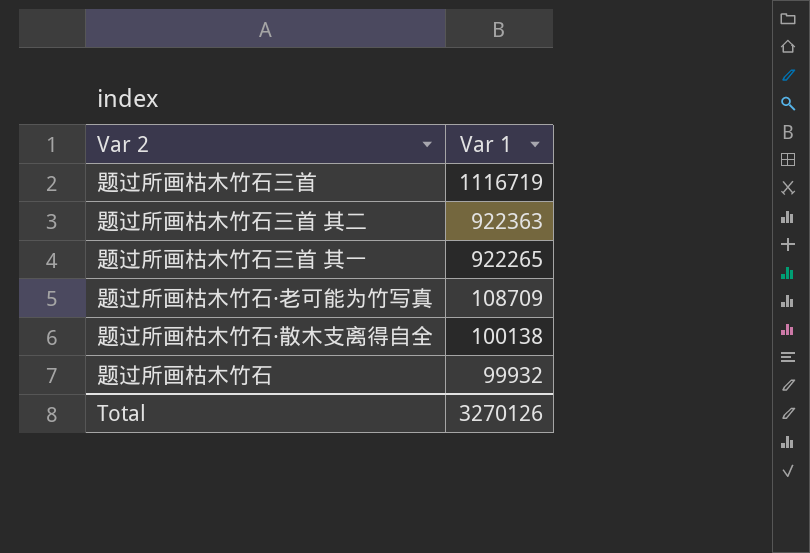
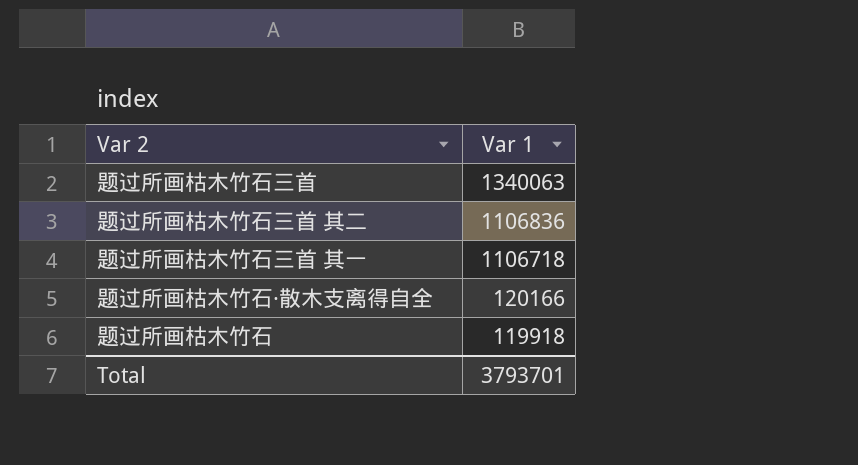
row 题过所画枯木竹石·老可能为竹写真: 108709 -> none
题过所画枯木竹石三首 | Var 1: 1116719 -> 1340063
题过所画枯木竹石三首 其二 | Var 1: 922363 -> 1106836
题过所画枯木竹石三首 其一 | Var 1: 922265 -> 1106718
题过所画枯木竹石·散木支离得自全 | Var 1: 100138 -> 120166
题过所画枯木竹石 | Var 1: 99932 -> 119918
Total | Var 1: 3270126 -> 3793701

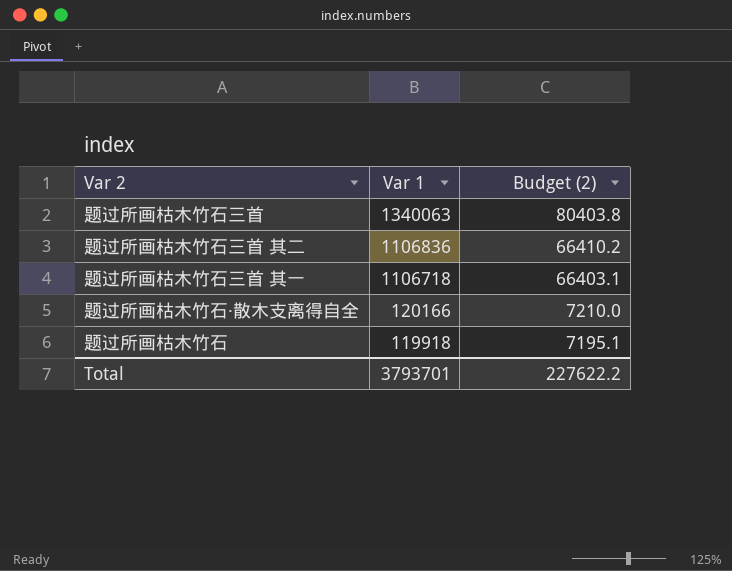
column Budget (2) | formula: none -> [Var 1] * 0.06

